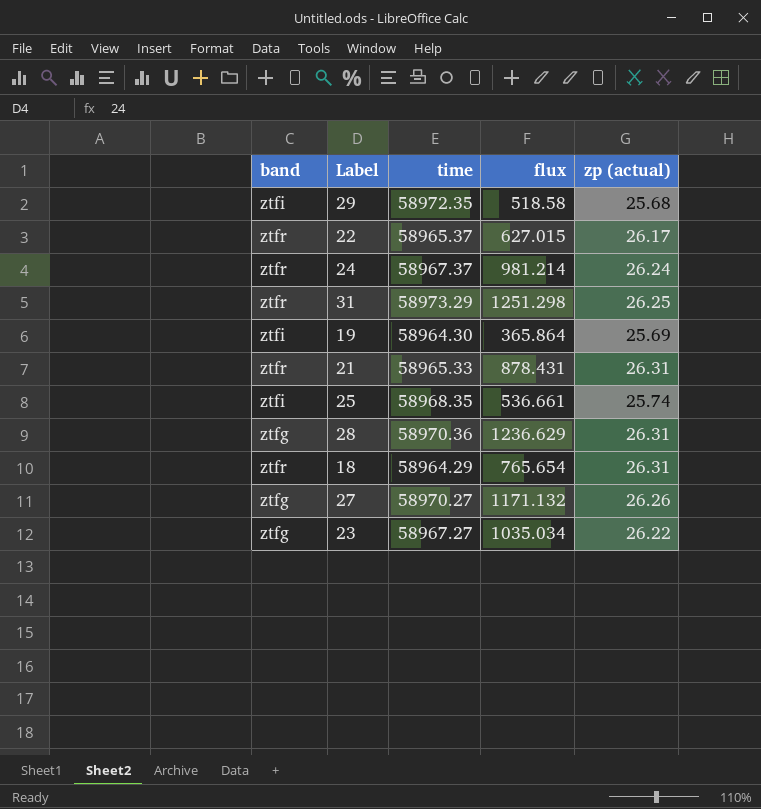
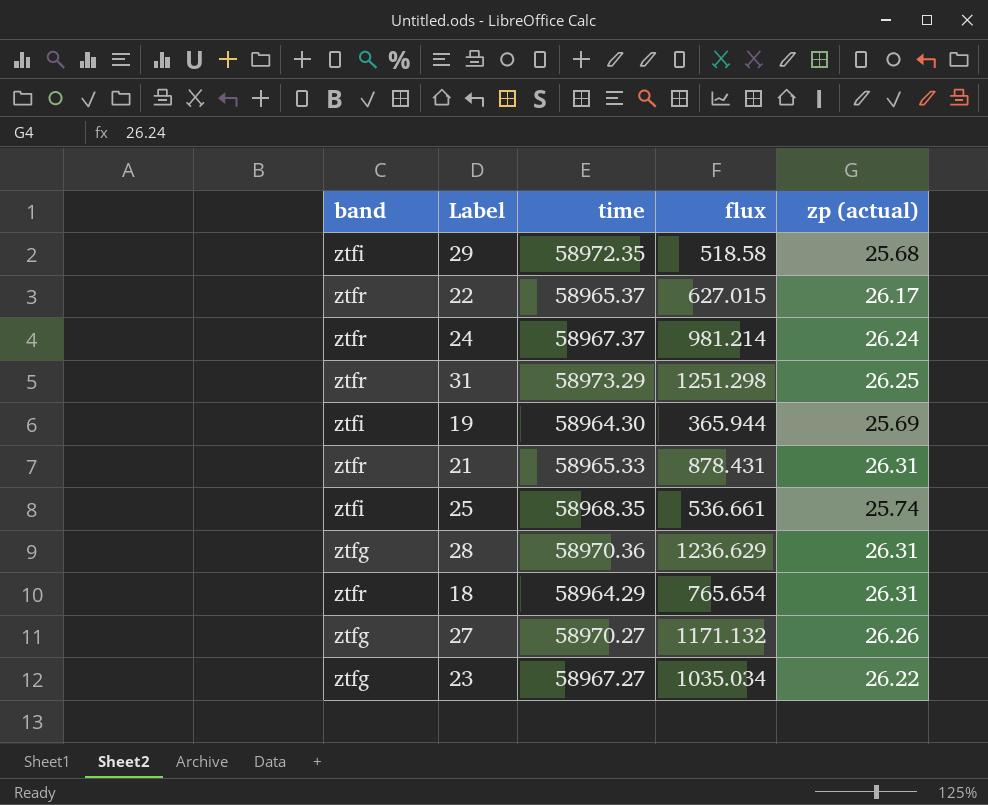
19 | flux: 365.864 -> 365.944

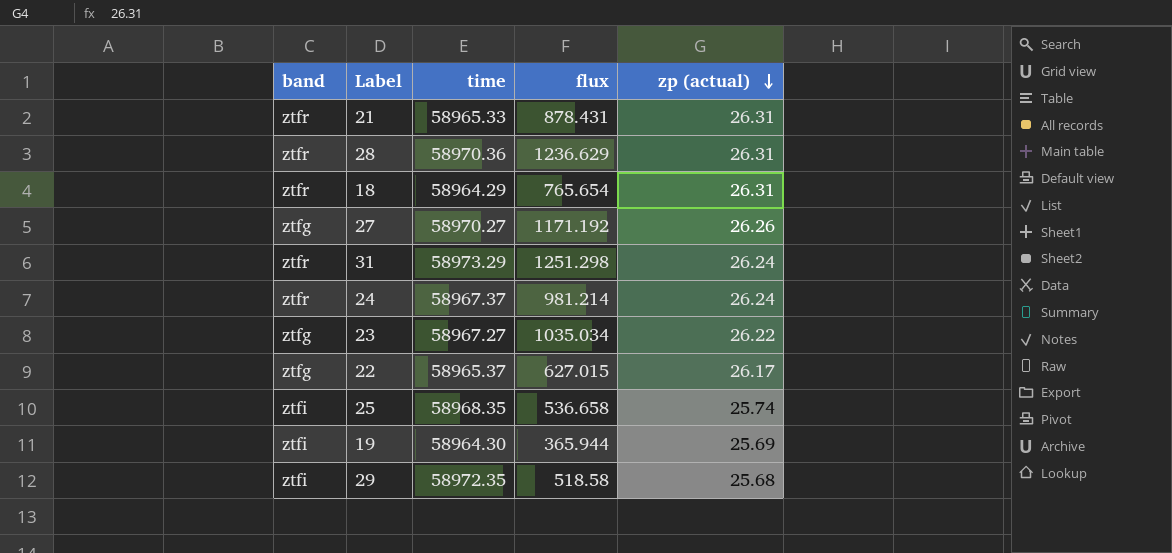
row order: none -> zp (actual) descending
28 | band: ztfg -> ztfr
27 | flux: 1171.132 -> 1171.192
31 | zp (actual): 26.25 -> 26.24
22 | band: ztfr -> ztfg
25 | flux: 536.661 -> 536.658

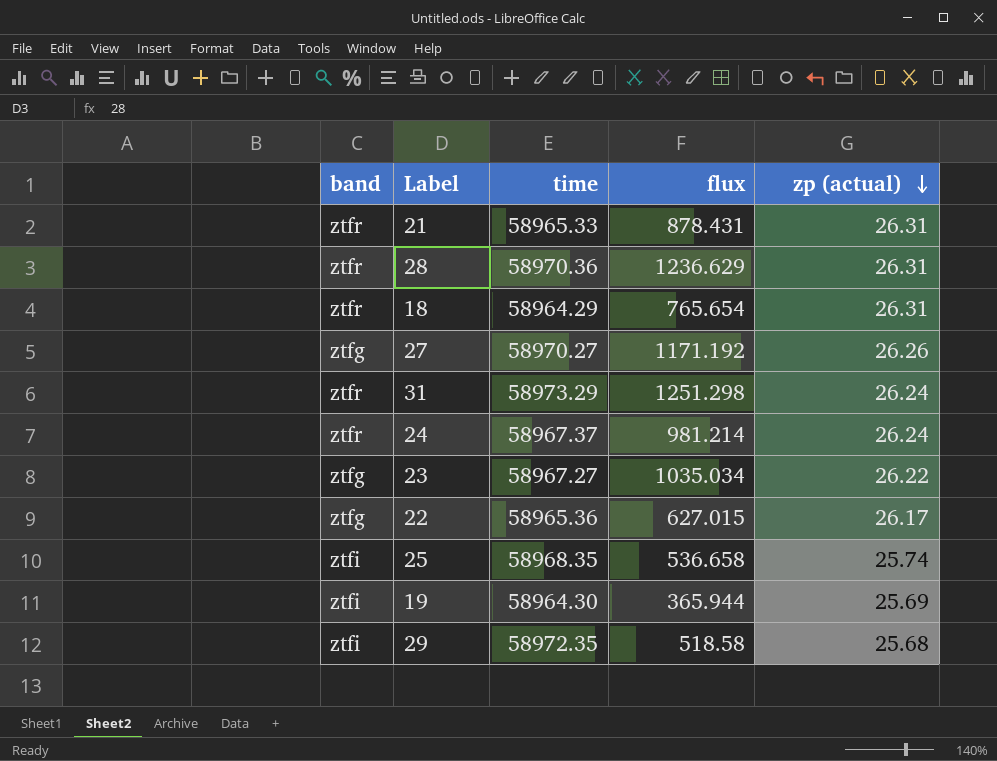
22 | time: 58965.37 -> 58965.36

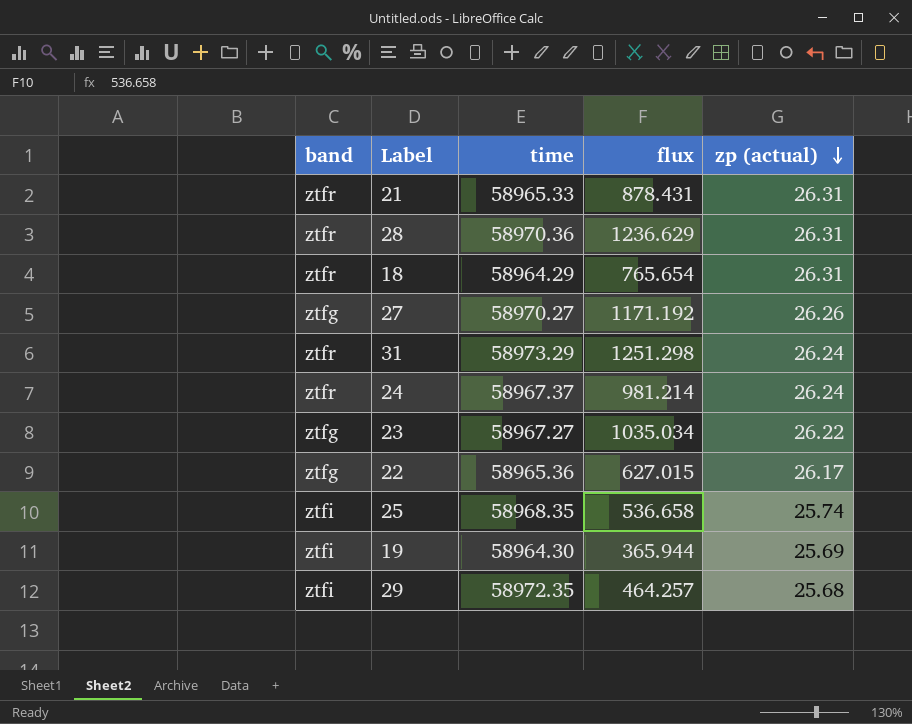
29 | flux: 518.58 -> 464.257

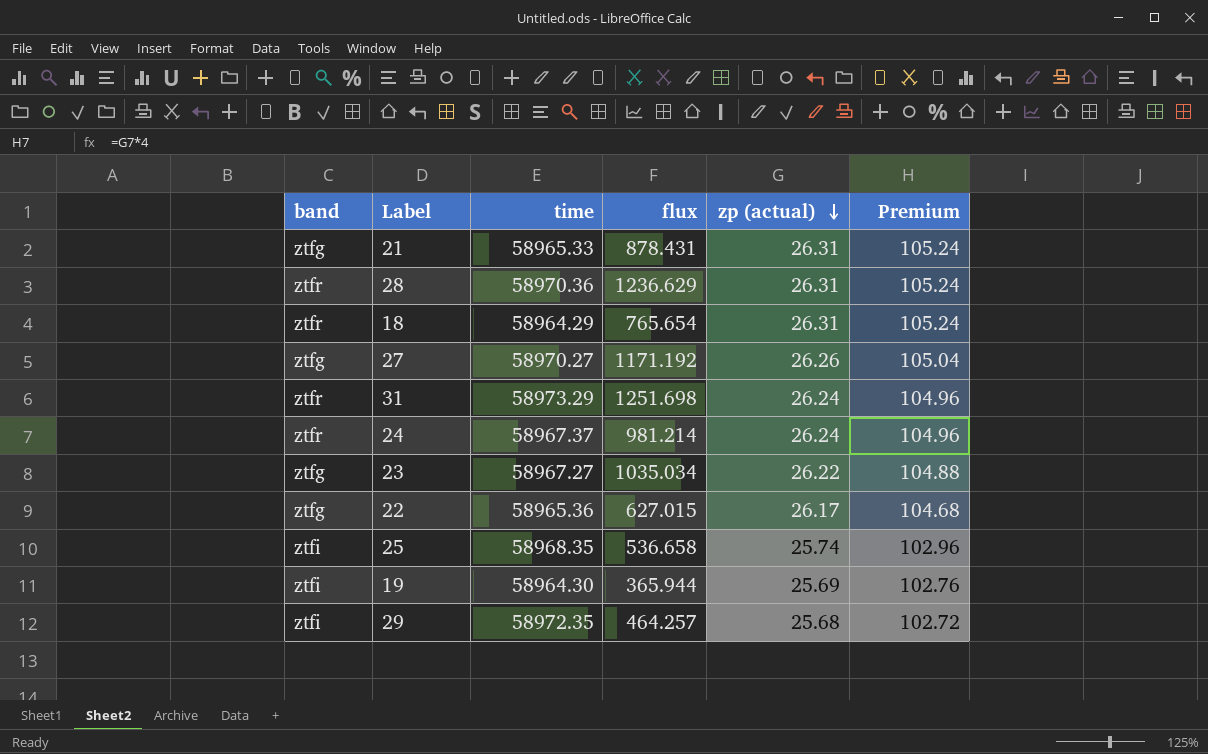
column Premium | formula: none -> [zp (actual)] * 4
21 | band: ztfr -> ztfg
31 | flux: 1251.298 -> 1251.698

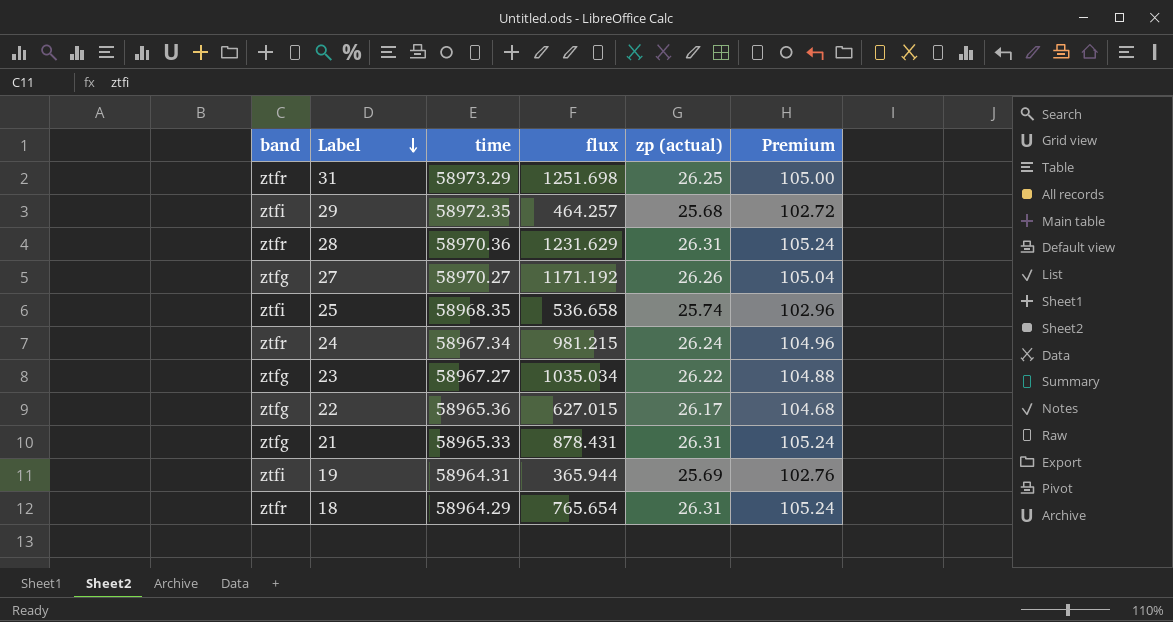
row order: zp (actual) descending -> Label descending
31 | zp (actual): 26.24 -> 26.25
31 | Premium: 104.96 -> 105.00
28 | flux: 1236.629 -> 1231.629
24 | time: 58967.37 -> 58967.34
24 | flux: 981.214 -> 981.215
19 | time: 58964.30 -> 58964.31

